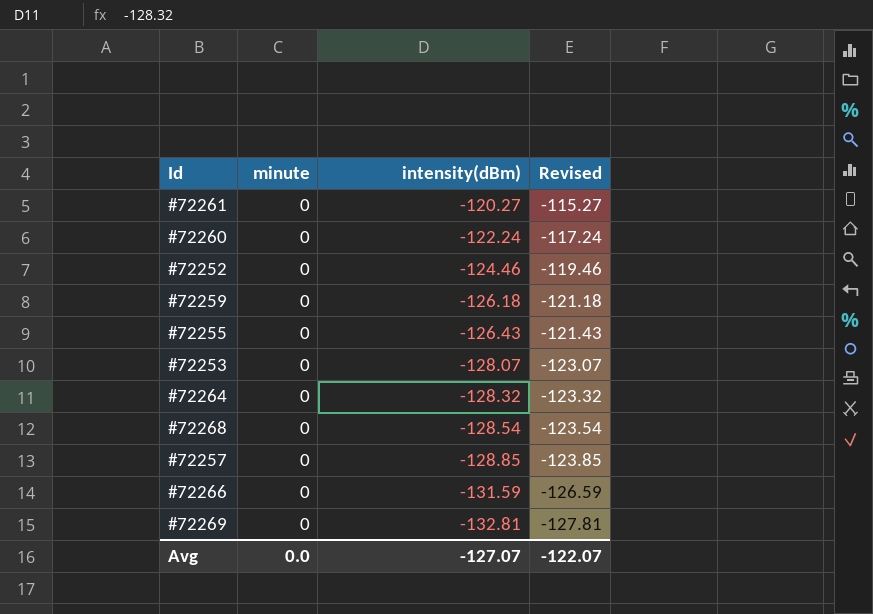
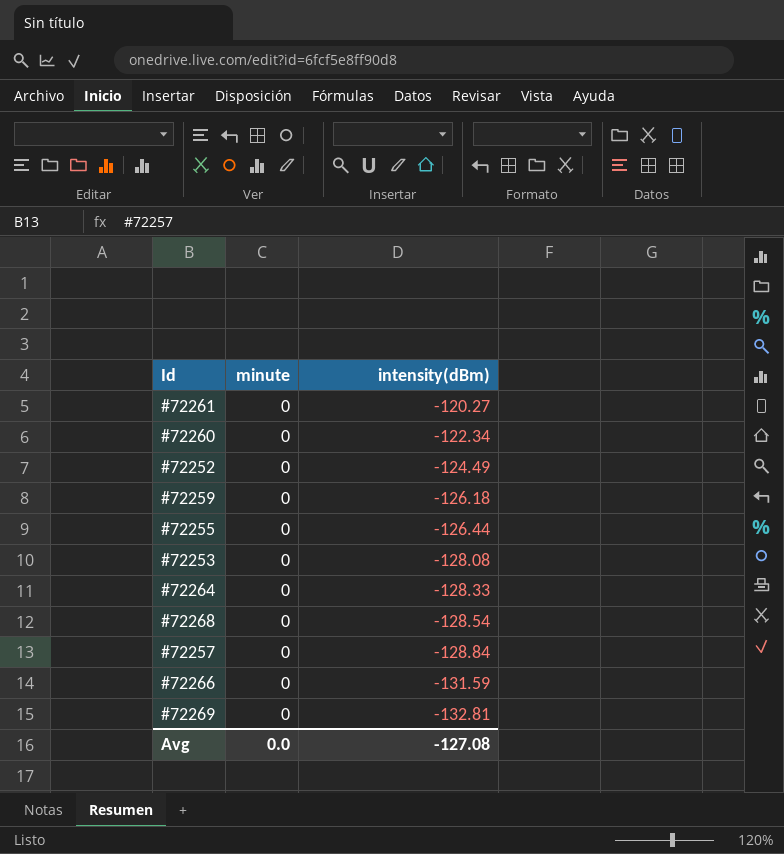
column Revised | formula: [intensity(dBm)] + 5 -> none
#72260 | intensity(dBm): -122.24 -> -122.34
#72252 | intensity(dBm): -124.46 -> -124.49
#72255 | intensity(dBm): -126.43 -> -126.44
#72253 | intensity(dBm): -128.07 -> -128.08
#72264 | intensity(dBm): -128.32 -> -128.33
#72257 | intensity(dBm): -128.85 -> -128.84
Avg | intensity(dBm): -127.07 -> -127.08

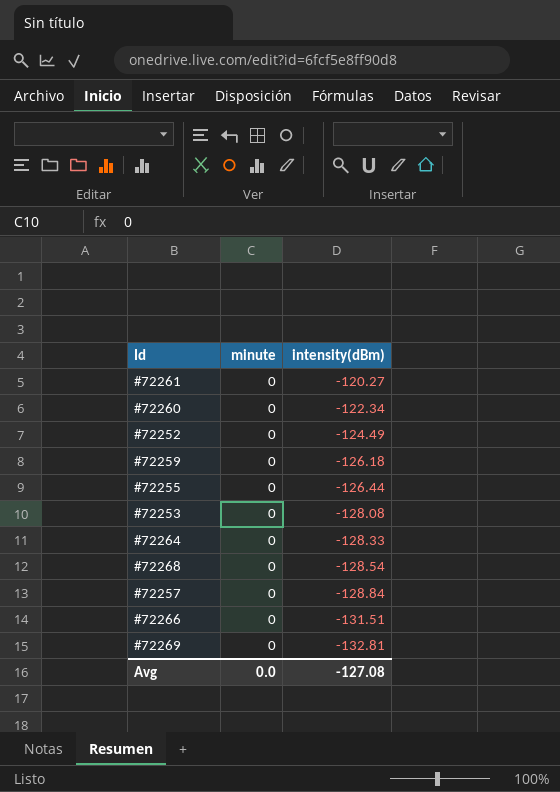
#72266 | intensity(dBm): -131.59 -> -131.51

